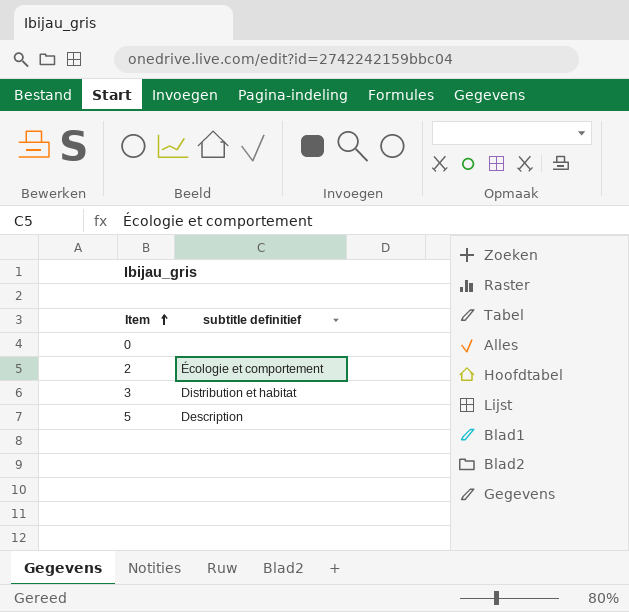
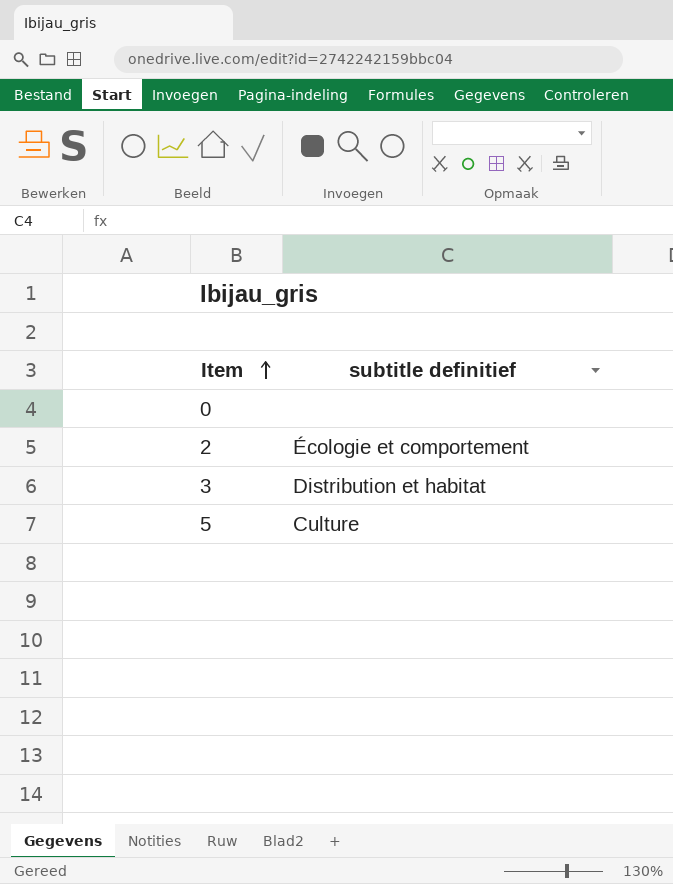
5 | subtitle definitief: Description -> Culture

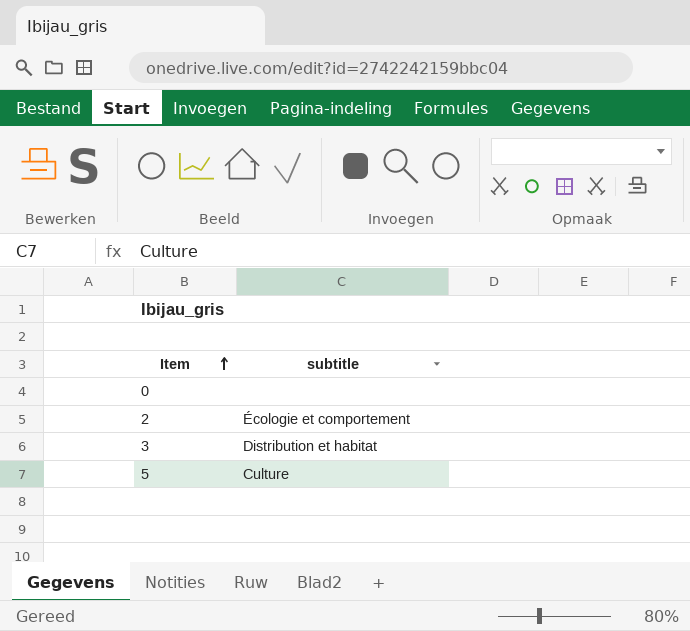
column name: subtitle definitief -> subtitle

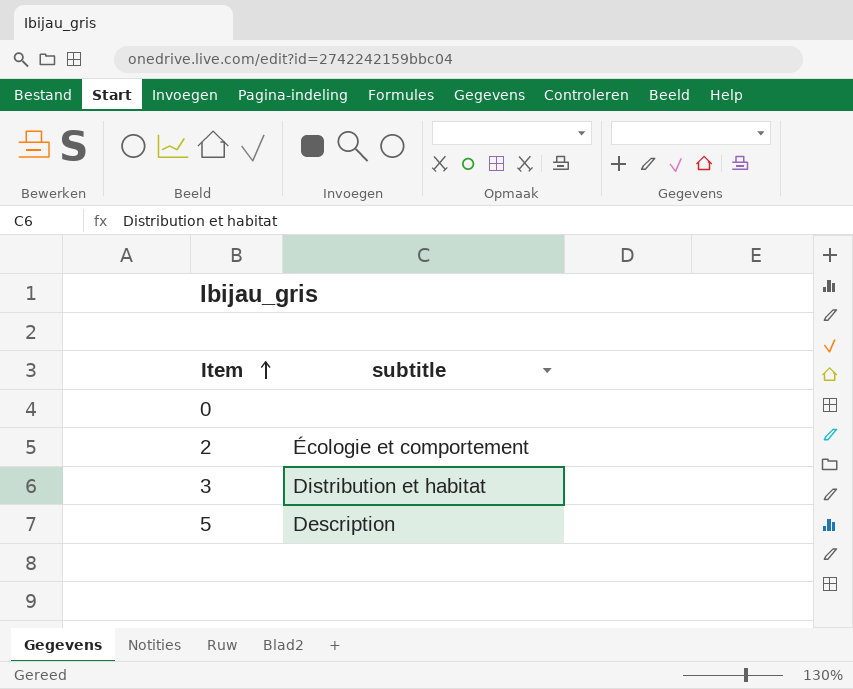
5 | subtitle: Culture -> Description

